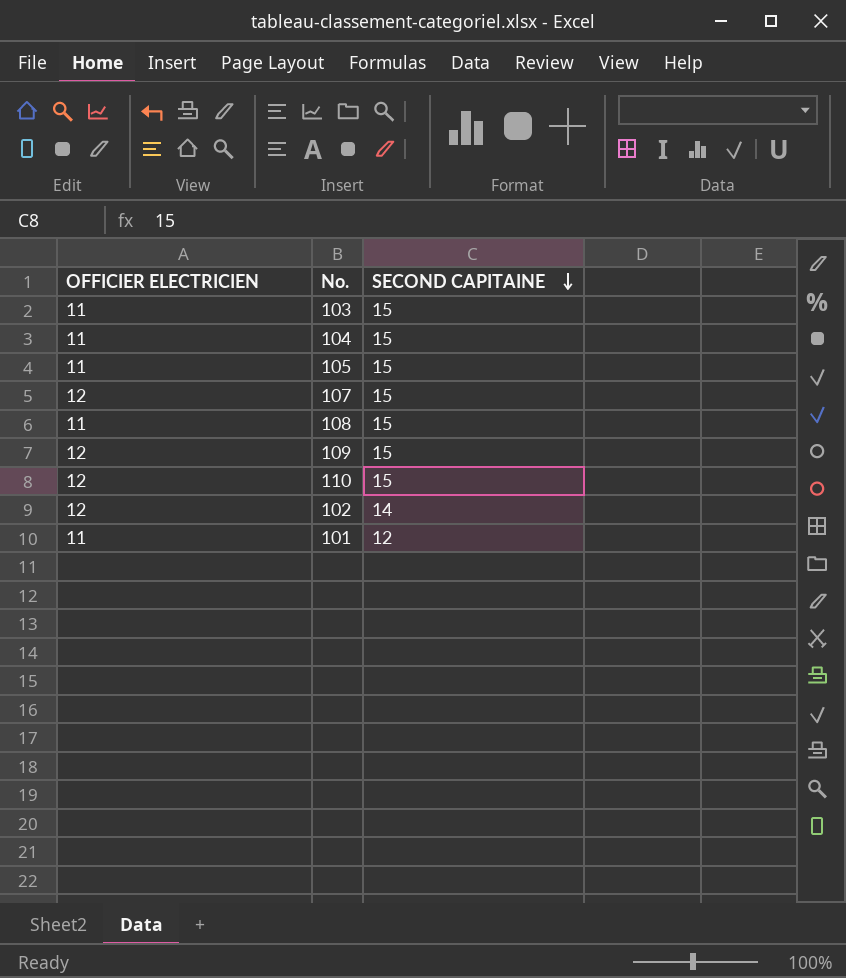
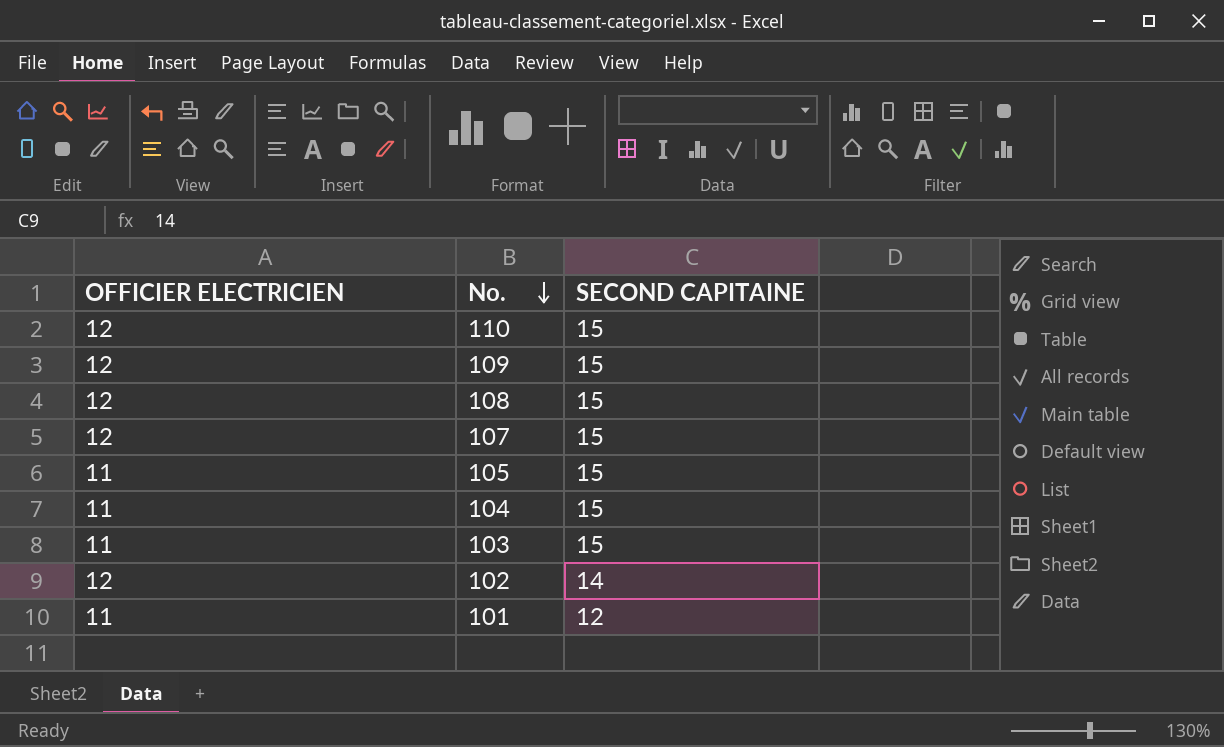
row order: SECOND CAPITAINE descending -> No. descending
108 | OFFICIER ELECTRICIEN: 11 -> 12

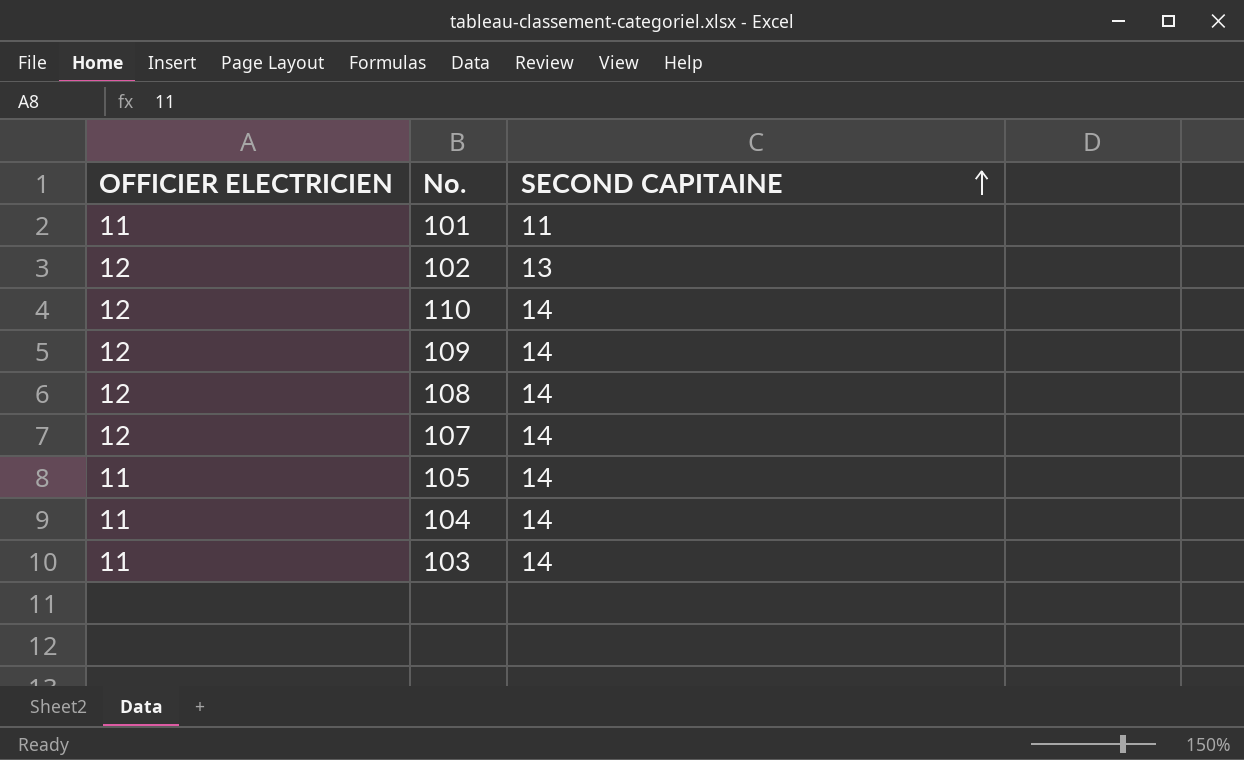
row order: No. descending -> SECOND CAPITAINE ascending
101 | SECOND CAPITAINE: 12 -> 11
102 | SECOND CAPITAINE: 14 -> 13
110 | SECOND CAPITAINE: 15 -> 14
109 | SECOND CAPITAINE: 15 -> 14
108 | SECOND CAPITAINE: 15 -> 14
107 | SECOND CAPITAINE: 15 -> 14
105 | SECOND CAPITAINE: 15 -> 14
104 | SECOND CAPITAINE: 15 -> 14
103 | SECOND CAPITAINE: 15 -> 14

